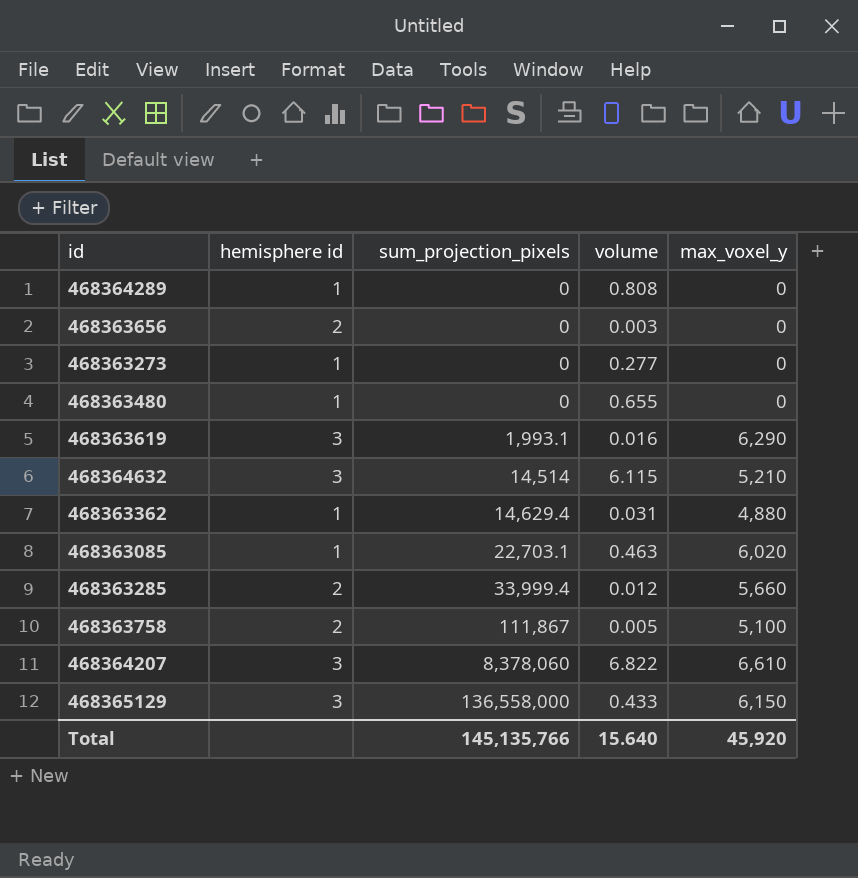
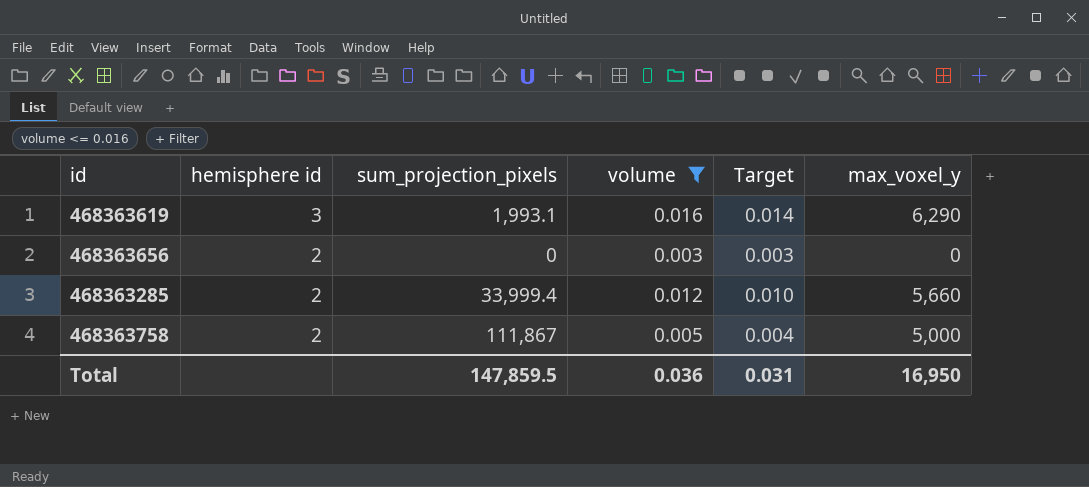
filter: none -> volume <= 0.016
row order: sum_projection_pixels ascending -> hemisphere id descending
column Target | formula: none -> [volume] * 0.85
468363758 | max_voxel_y: 5,100 -> 5,000
Total | sum_projection_pixels: 145,135,766 -> 147,859.5
Total | volume: 15.640 -> 0.036
Total | max_voxel_y: 45,920 -> 16,950

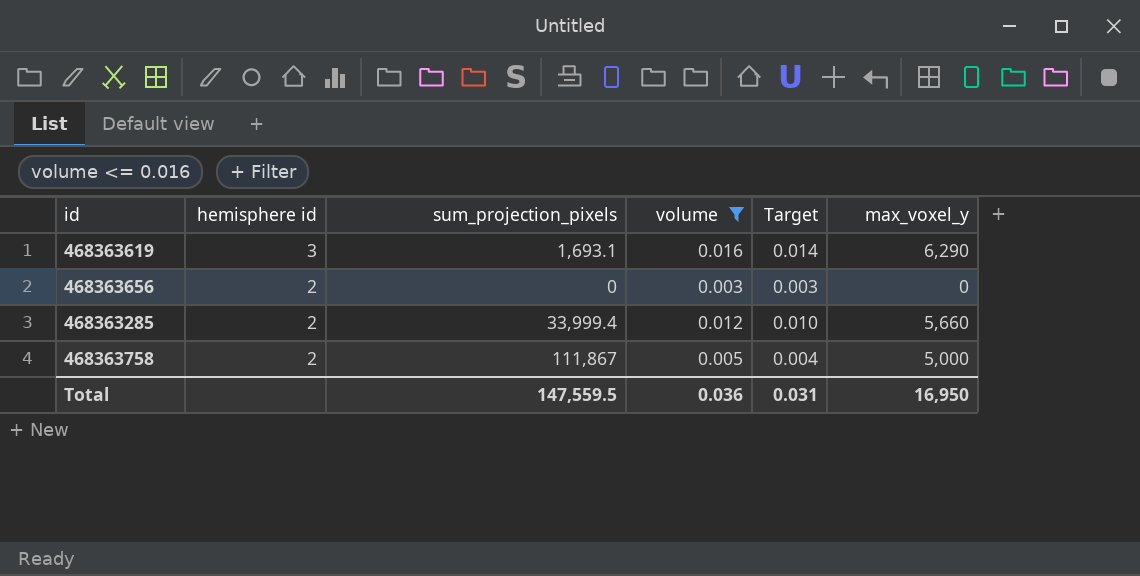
468363619 | sum_projection_pixels: 1,993.1 -> 1,693.1
Total | sum_projection_pixels: 147,859.5 -> 147,559.5

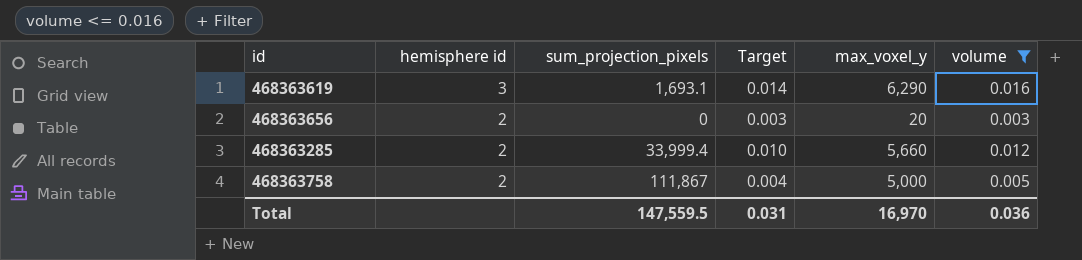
column volume | position: 4 -> 6
468363656 | max_voxel_y: 0 -> 20
Total | max_voxel_y: 16,950 -> 16,970

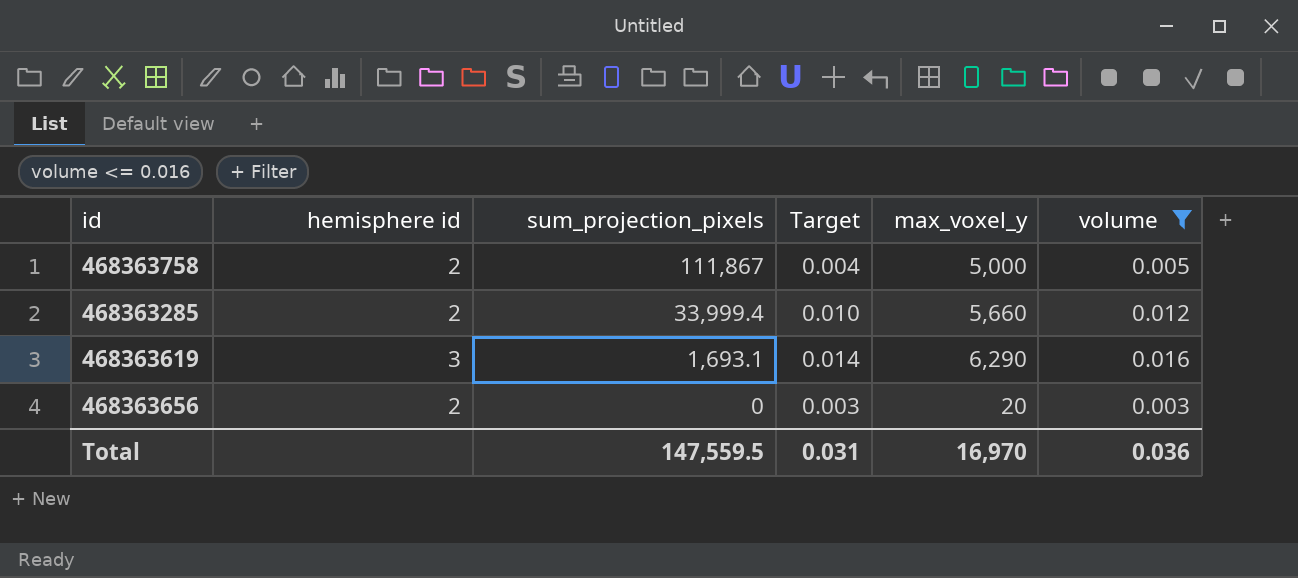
row order: hemisphere id descending -> sum_projection_pixels descending

